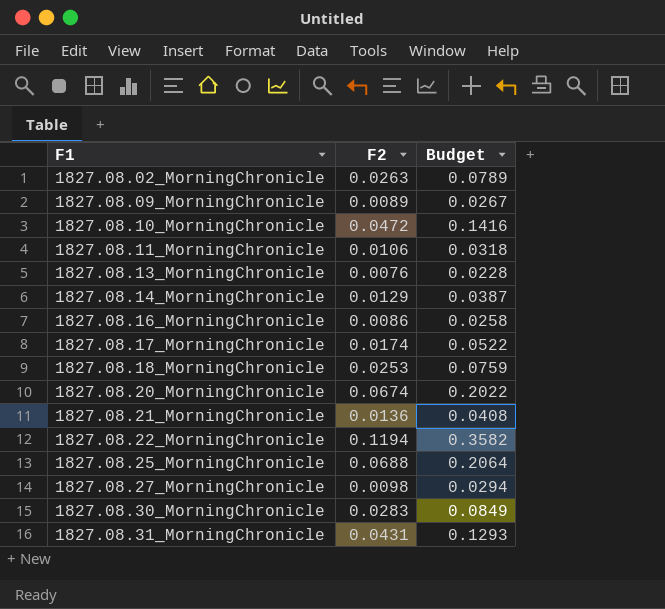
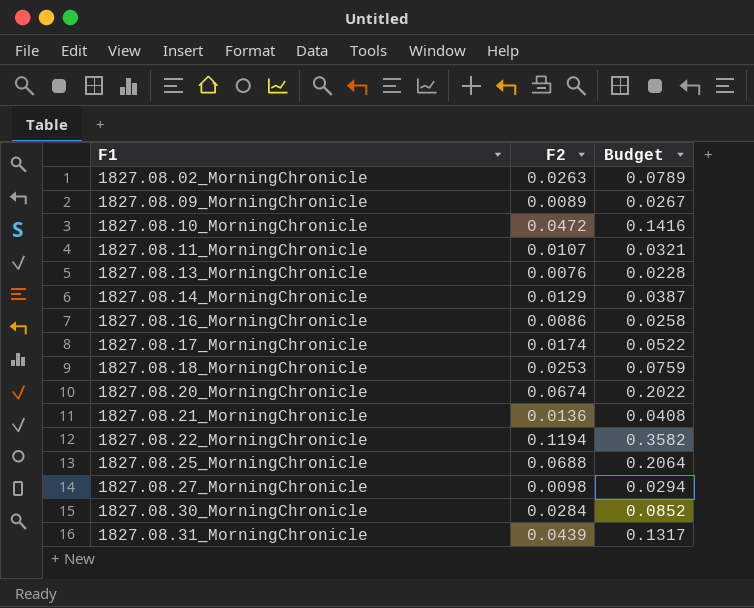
1827.08.11_MorningChronicle | F2: 0.0106 -> 0.0107
1827.08.11_MorningChronicle | Budget: 0.0318 -> 0.0321
1827.08.30_MorningChronicle | F2: 0.0283 -> 0.0284
1827.08.30_MorningChronicle | Budget: 0.0849 -> 0.0852
1827.08.31_MorningChronicle | F2: 0.0431 -> 0.0439
1827.08.31_MorningChronicle | Budget: 0.1293 -> 0.1317

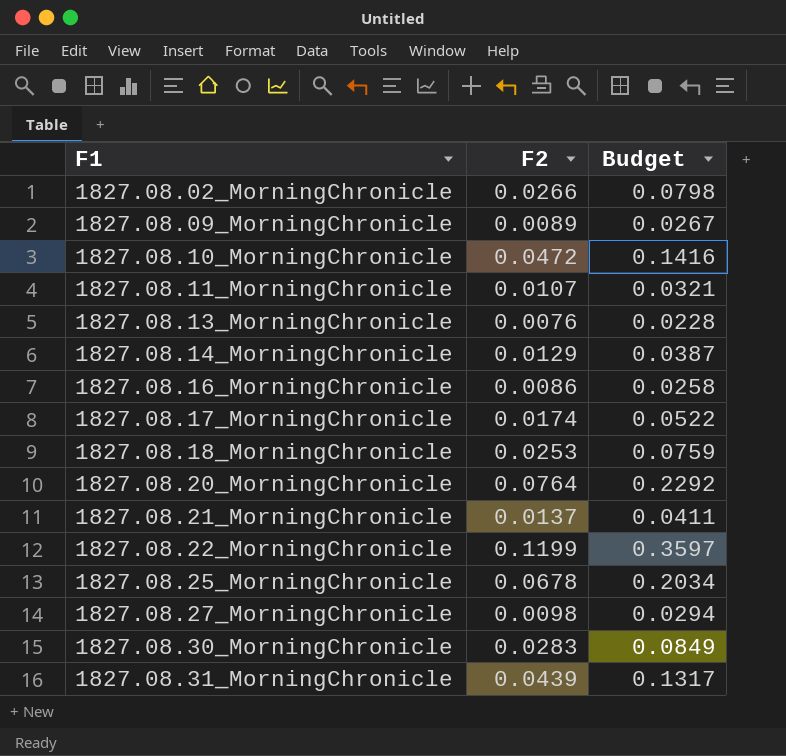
1827.08.02_MorningChronicle | F2: 0.0263 -> 0.0266
1827.08.02_MorningChronicle | Budget: 0.0789 -> 0.0798
1827.08.20_MorningChronicle | F2: 0.0674 -> 0.0764
1827.08.20_MorningChronicle | Budget: 0.2022 -> 0.2292
1827.08.21_MorningChronicle | F2: 0.0136 -> 0.0137
1827.08.21_MorningChronicle | Budget: 0.0408 -> 0.0411
1827.08.22_MorningChronicle | F2: 0.1194 -> 0.1199
1827.08.22_MorningChronicle | Budget: 0.3582 -> 0.3597
1827.08.25_MorningChronicle | F2: 0.0688 -> 0.0678
1827.08.25_MorningChronicle | Budget: 0.2064 -> 0.2034
1827.08.30_MorningChronicle | F2: 0.0284 -> 0.0283
1827.08.30_MorningChronicle | Budget: 0.0852 -> 0.0849

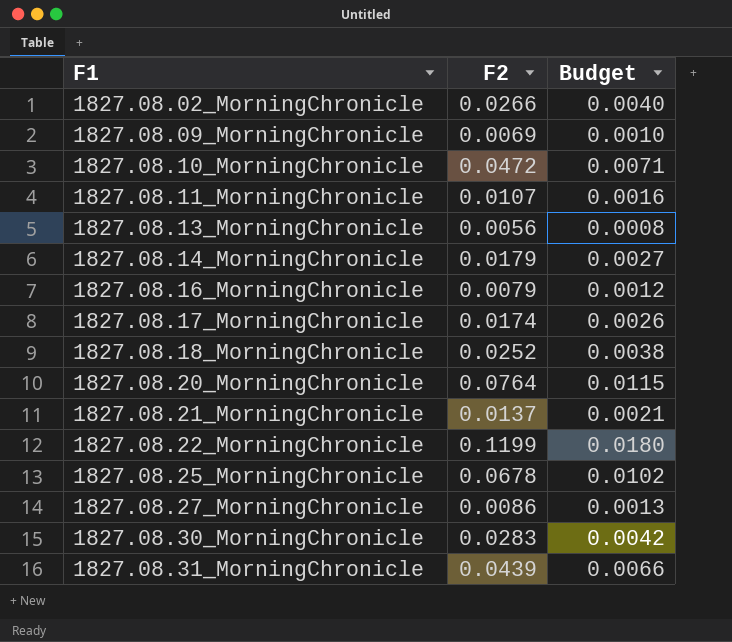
column Budget | formula: [F2] * 3 -> [F2] * 0.15
1827.08.09_MorningChronicle | F2: 0.0089 -> 0.0069
1827.08.13_MorningChronicle | F2: 0.0076 -> 0.0056
1827.08.14_MorningChronicle | F2: 0.0129 -> 0.0179
1827.08.16_MorningChronicle | F2: 0.0086 -> 0.0079
1827.08.18_MorningChronicle | F2: 0.0253 -> 0.0252
1827.08.27_MorningChronicle | F2: 0.0098 -> 0.0086

